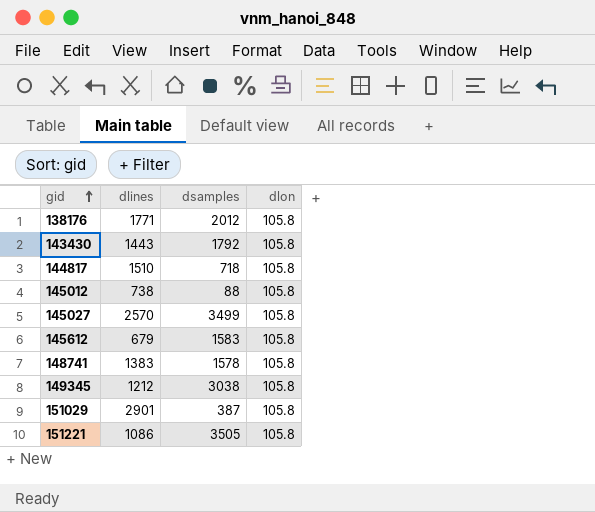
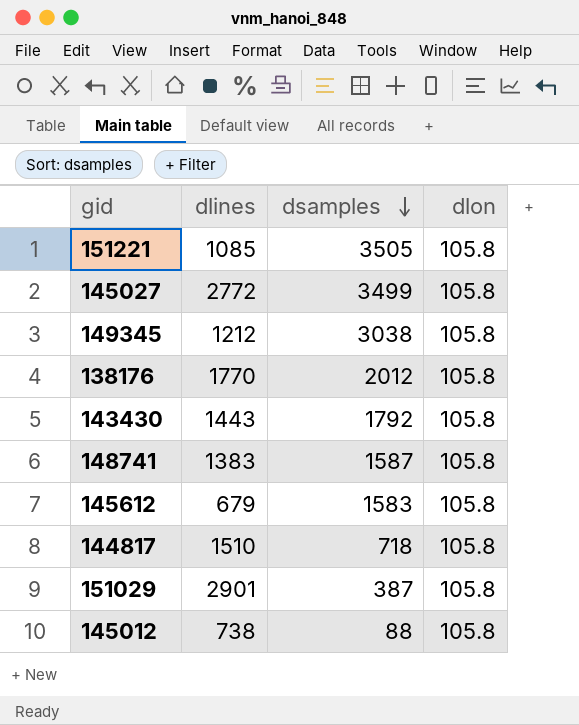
row order: gid ascending -> dsamples descending
151221 | dlines: 1086 -> 1085
145027 | dlines: 2570 -> 2772
138176 | dlines: 1771 -> 1770
148741 | dsamples: 1578 -> 1587

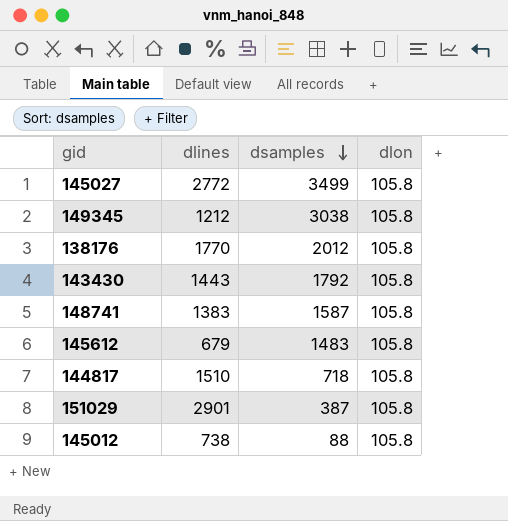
row 151221: 1085 | 3505 | 105.8 -> none
145612 | dsamples: 1583 -> 1483

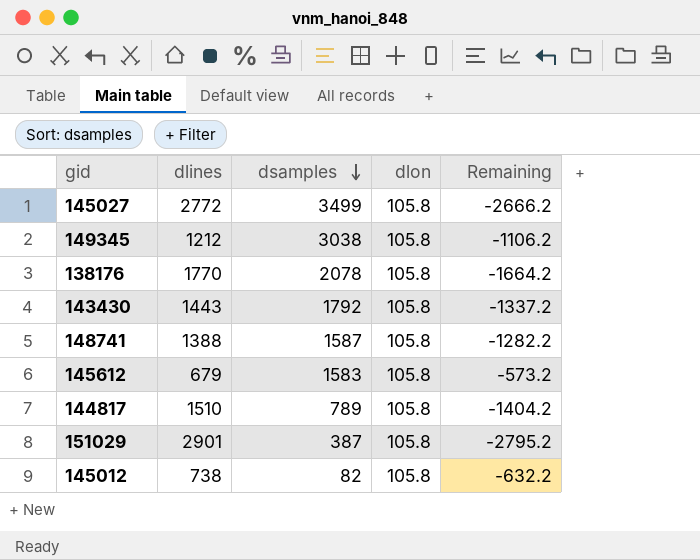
column Remaining | formula: none -> [dlon] - [dlines]
138176 | dsamples: 2012 -> 2078
148741 | dlines: 1383 -> 1388
145612 | dsamples: 1483 -> 1583
144817 | dsamples: 718 -> 789
145012 | dsamples: 88 -> 82

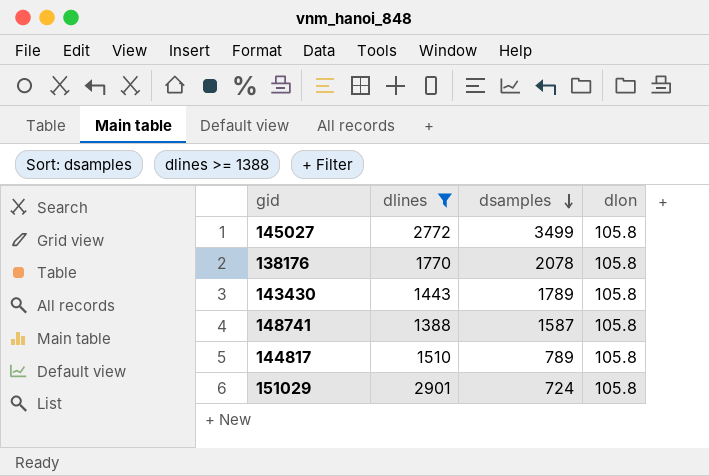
filter: none -> dlines >= 1388
column Remaining | formula: [dlon] - [dlines] -> none
143430 | dsamples: 1792 -> 1789
151029 | dsamples: 387 -> 724

